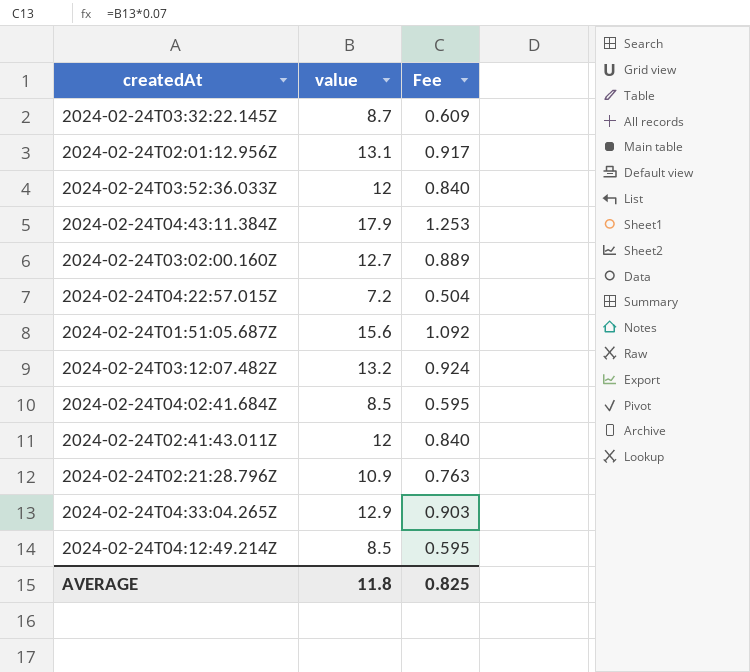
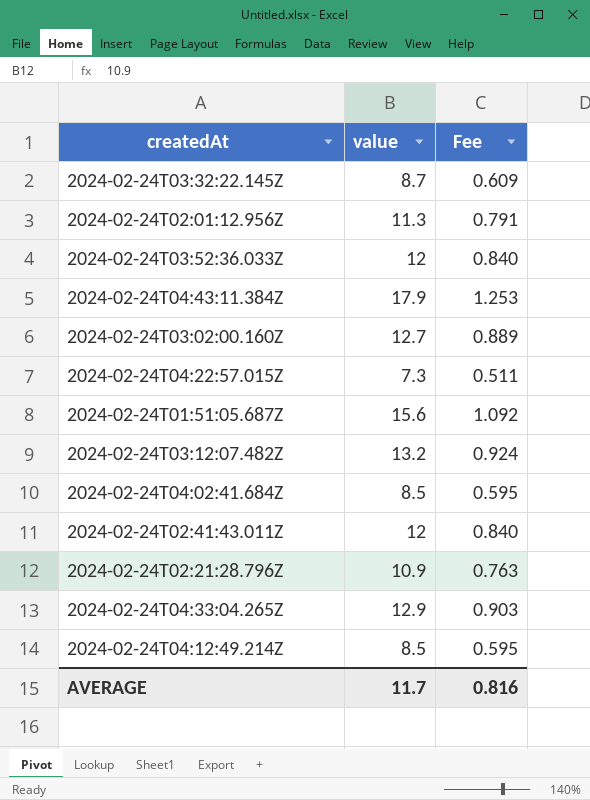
2024-02-24T02:01:12.956Z | value: 13.1 -> 11.3
2024-02-24T02:01:12.956Z | Fee: 0.917 -> 0.791
2024-02-24T04:22:57.015Z | value: 7.2 -> 7.3
2024-02-24T04:22:57.015Z | Fee: 0.504 -> 0.511
AVERAGE | value: 11.8 -> 11.7
AVERAGE | Fee: 0.825 -> 0.816

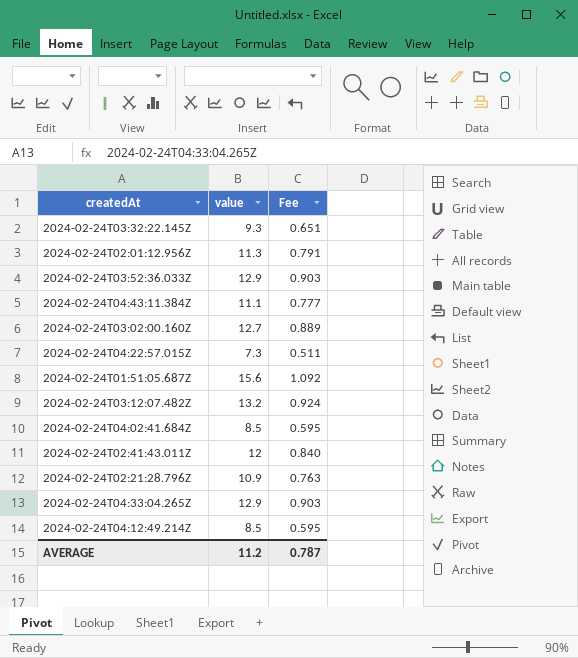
2024-02-24T03:32:22.145Z | value: 8.7 -> 9.3
2024-02-24T03:32:22.145Z | Fee: 0.609 -> 0.651
2024-02-24T03:52:36.033Z | value: 12 -> 12.9
2024-02-24T03:52:36.033Z | Fee: 0.840 -> 0.903
2024-02-24T04:43:11.384Z | value: 17.9 -> 11.1
2024-02-24T04:43:11.384Z | Fee: 1.253 -> 0.777
AVERAGE | value: 11.7 -> 11.2
AVERAGE | Fee: 0.816 -> 0.787

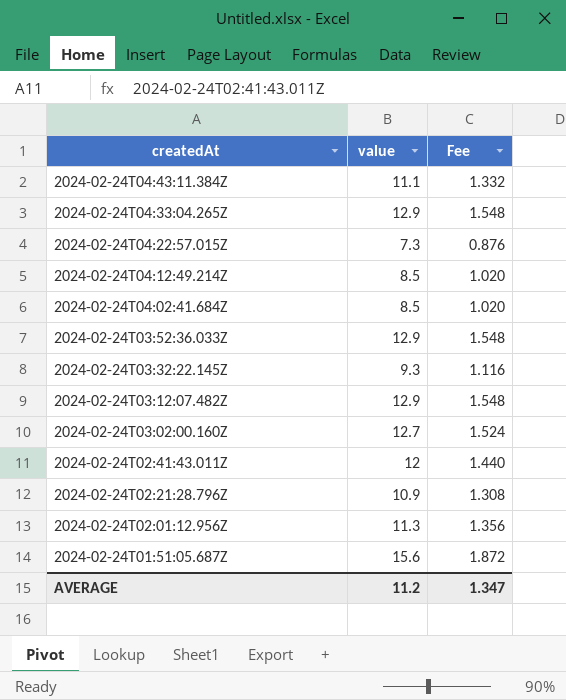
row order: none -> createdAt descending
column Fee | formula: [value] * 0.07 -> [value] * 0.12
2024-02-24T03:12:07.482Z | value: 13.2 -> 12.9
AVERAGE | Fee: 0.787 -> 1.347

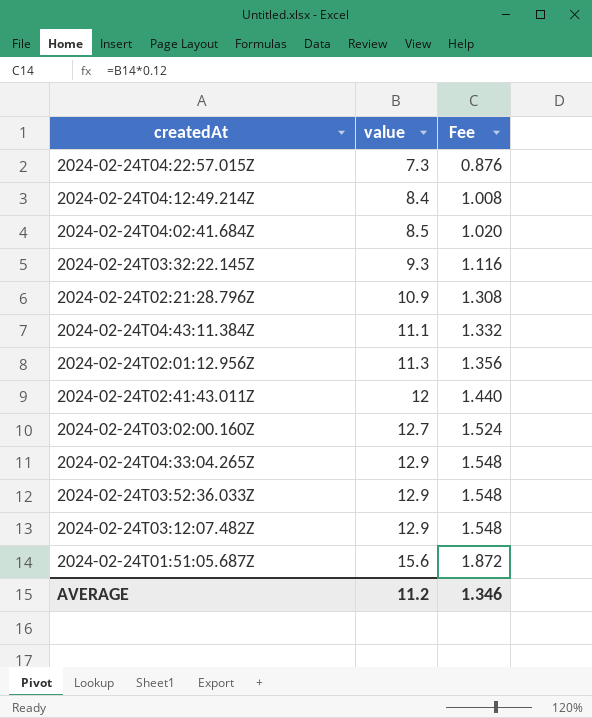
row order: createdAt descending -> value ascending
2024-02-24T04:12:49.214Z | value: 8.5 -> 8.4
2024-02-24T04:12:49.214Z | Fee: 1.020 -> 1.008
AVERAGE | Fee: 1.347 -> 1.346

